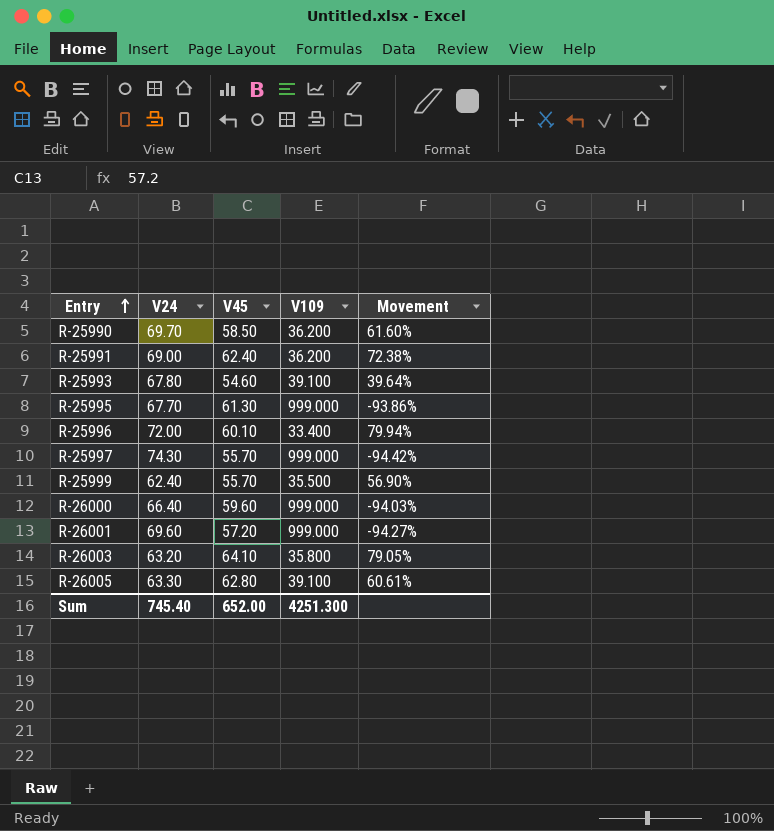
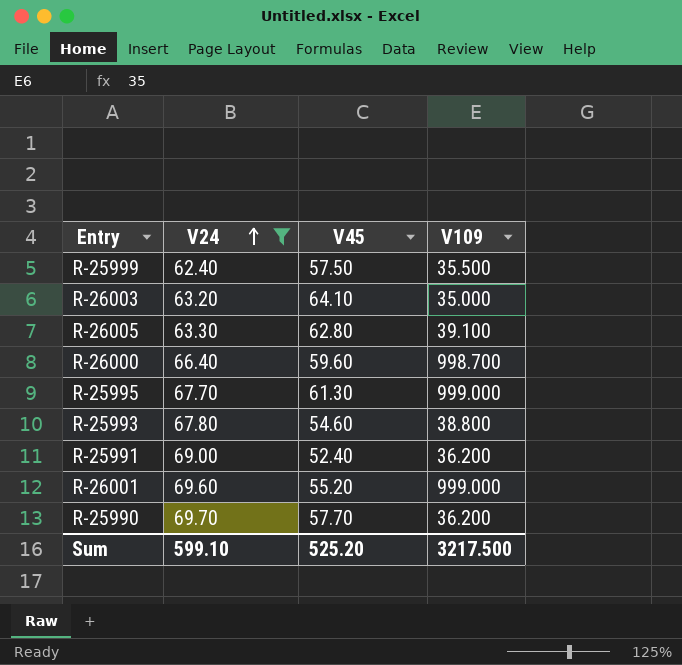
filter: none -> V24 <= 69.70
row order: Entry ascending -> V24 ascending
column Movement | formula: ([V45] - [V109]) / [V109] -> none
R-25999 | V45: 55.70 -> 57.50
R-26003 | V109: 35.800 -> 35.000
R-26000 | V109: 999.000 -> 998.700
R-25993 | V109: 39.100 -> 38.800
R-25991 | V45: 62.40 -> 52.40
R-26001 | V45: 57.20 -> 55.20
R-25990 | V45: 58.50 -> 57.70
Sum | V24: 745.40 -> 599.10
Sum | V45: 652.00 -> 525.20
Sum | V109: 4251.300 -> 3217.500

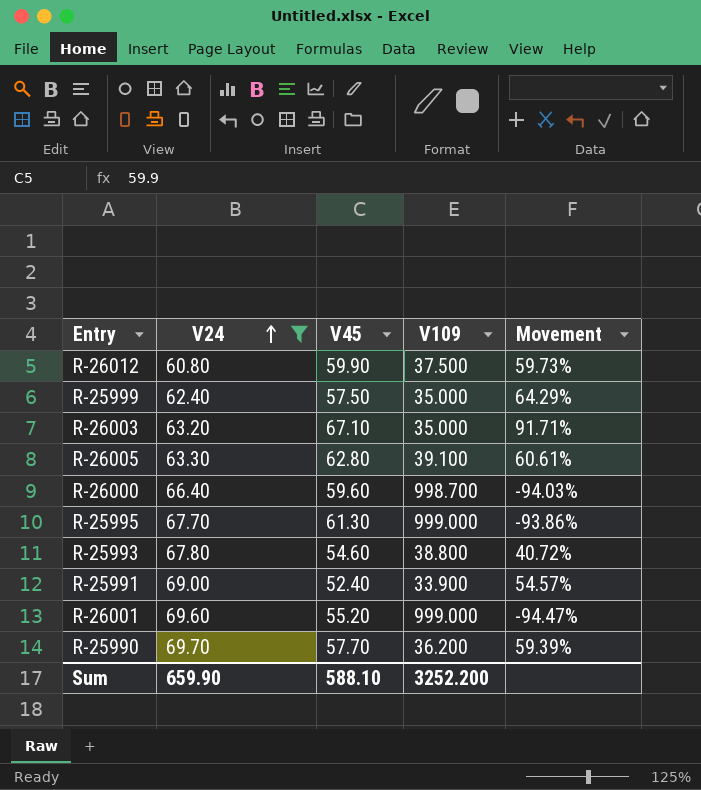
column Movement | formula: none -> ([V45] - [V109]) / [V109]
row R-26012: none -> 60.80 | 59.90 | 37.500 | 59.73%
R-25999 | V109: 35.500 -> 35.000
R-26003 | V45: 64.10 -> 67.10
R-25991 | V109: 36.200 -> 33.900
Sum | V24: 599.10 -> 659.90
Sum | V45: 525.20 -> 588.10
Sum | V109: 3217.500 -> 3252.200

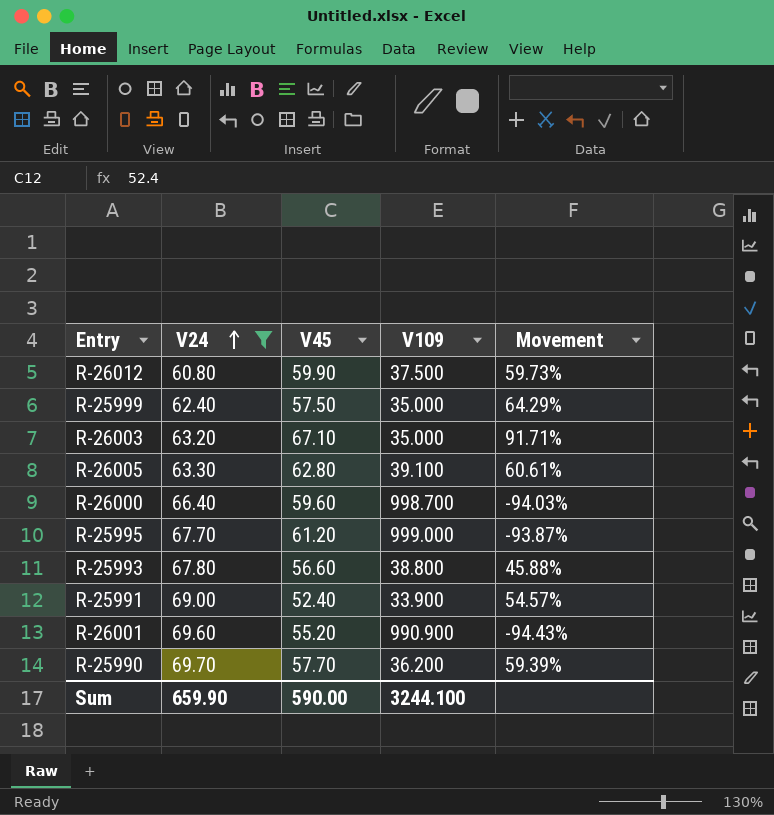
R-25995 | V45: 61.30 -> 61.20
R-25995 | Movement: -93.86% -> -93.87%
R-25993 | V45: 54.60 -> 56.60
R-25993 | Movement: 40.72% -> 45.88%
R-26001 | V109: 999.000 -> 990.900
R-26001 | Movement: -94.47% -> -94.43%
Sum | V45: 588.10 -> 590.00
Sum | V109: 3252.200 -> 3244.100

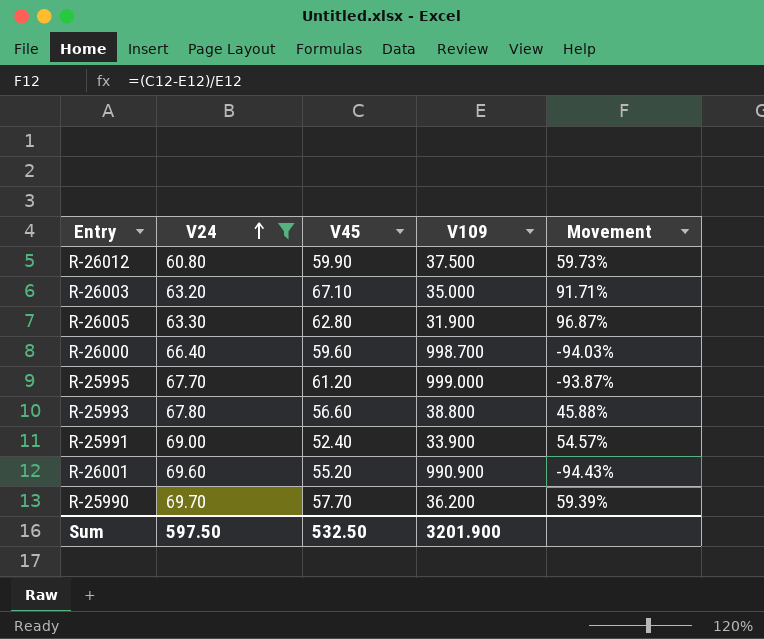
row R-25999: 62.40 | 57.50 | 35.000 | 64.29% -> none
R-26005 | V109: 39.100 -> 31.900
R-26005 | Movement: 60.61% -> 96.87%
Sum | V24: 659.90 -> 597.50
Sum | V45: 590.00 -> 532.50
Sum | V109: 3244.100 -> 3201.900

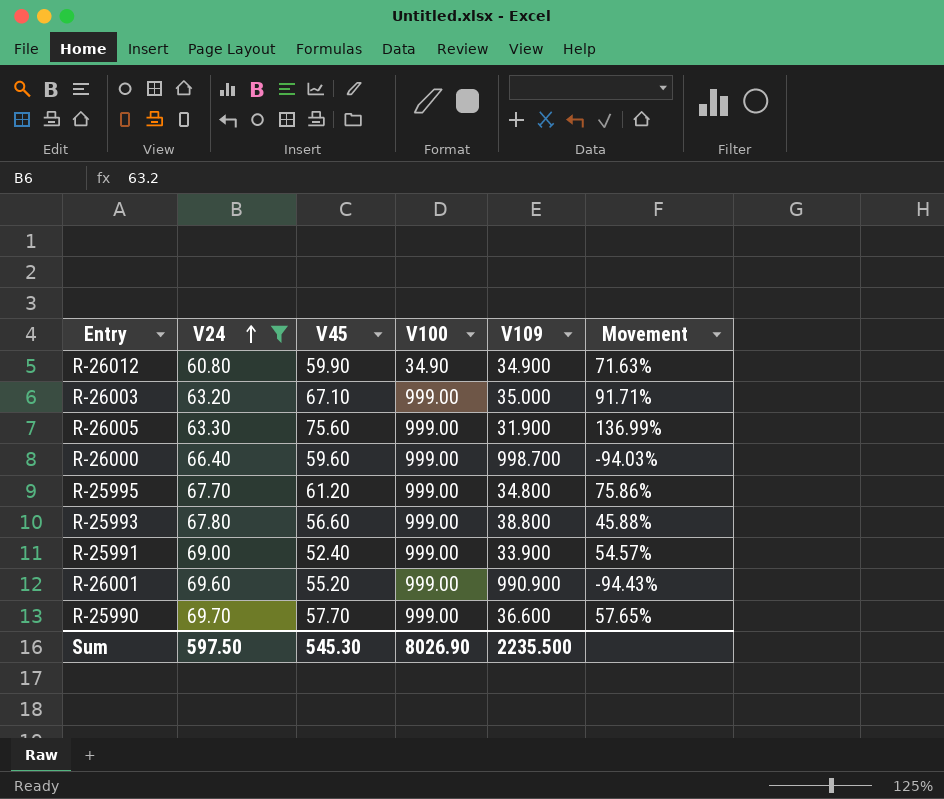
column V100 | position: none -> 4
R-26012 | V109: 37.500 -> 34.900
R-26012 | Movement: 59.73% -> 71.63%
R-26005 | V45: 62.80 -> 75.60
R-26005 | Movement: 96.87% -> 136.99%
R-25995 | V109: 999.000 -> 34.800
R-25995 | Movement: -93.87% -> 75.86%
R-25990 | V109: 36.200 -> 36.600
R-25990 | Movement: 59.39% -> 57.65%
Sum | V45: 532.50 -> 545.30
Sum | V109: 3201.900 -> 2235.500

